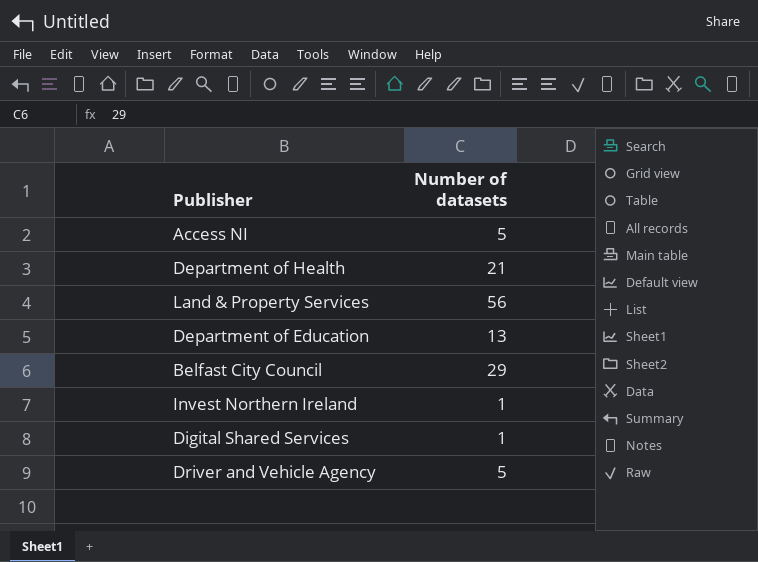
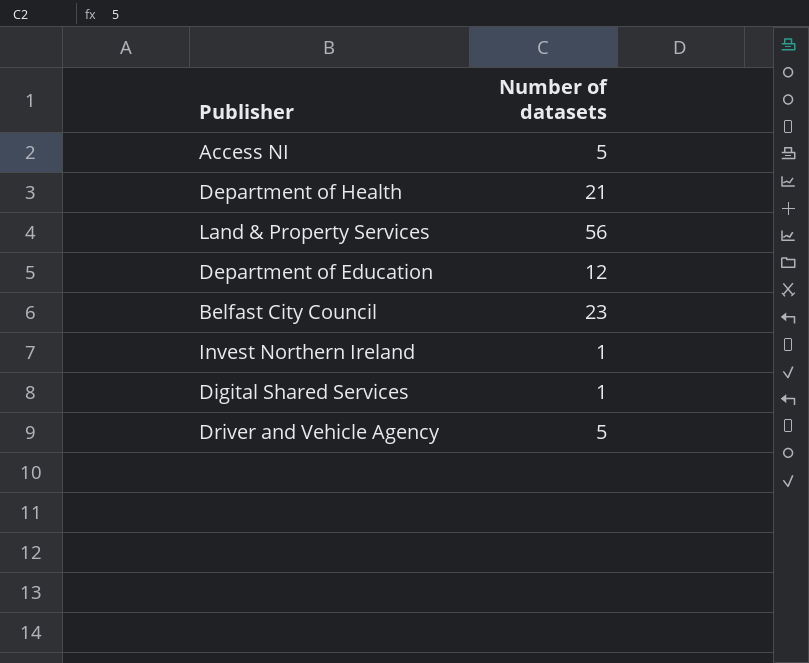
Department of Education | Number of datasets: 13 -> 12
Belfast City Council | Number of datasets: 29 -> 23

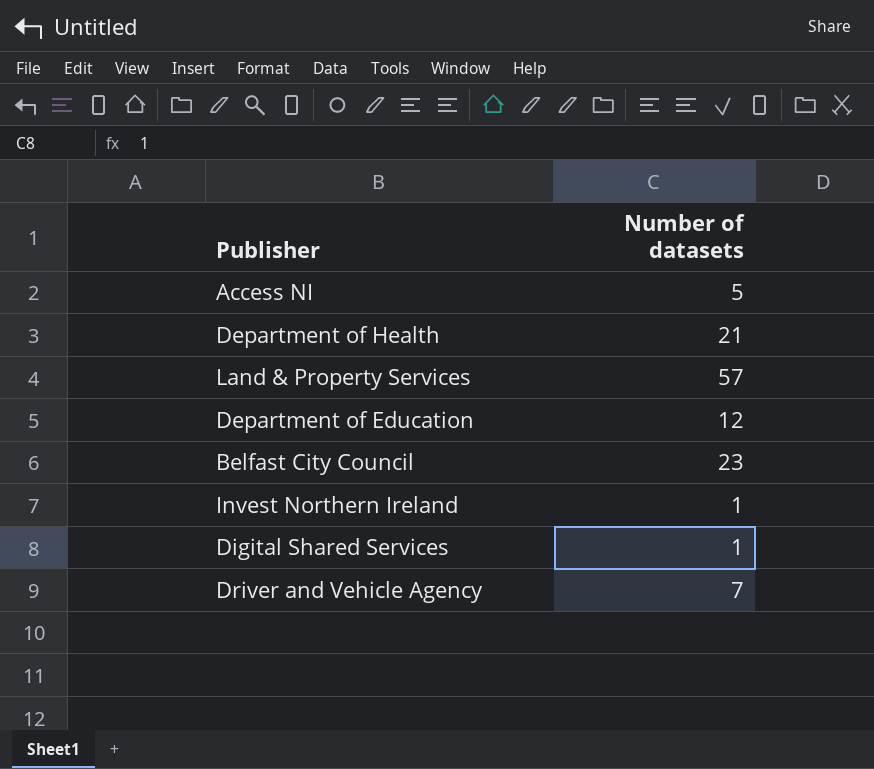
Land & Property Services | Number of datasets: 56 -> 57
Driver and Vehicle Agency | Number of datasets: 5 -> 7

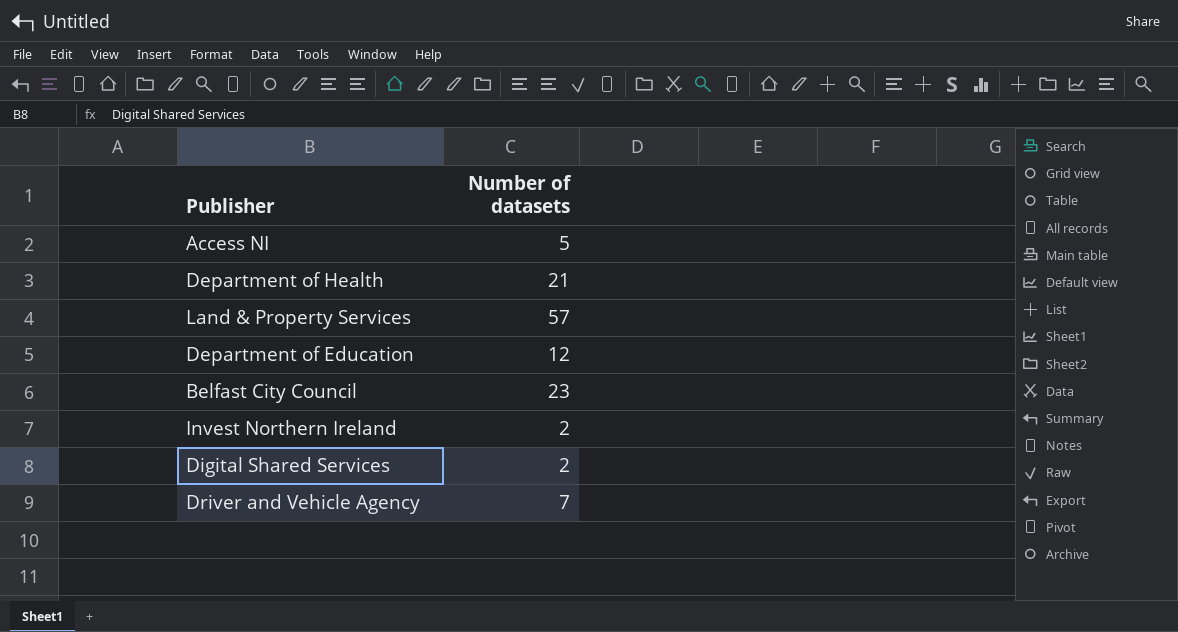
Invest Northern Ireland | Number of datasets: 1 -> 2
Digital Shared Services | Number of datasets: 1 -> 2

